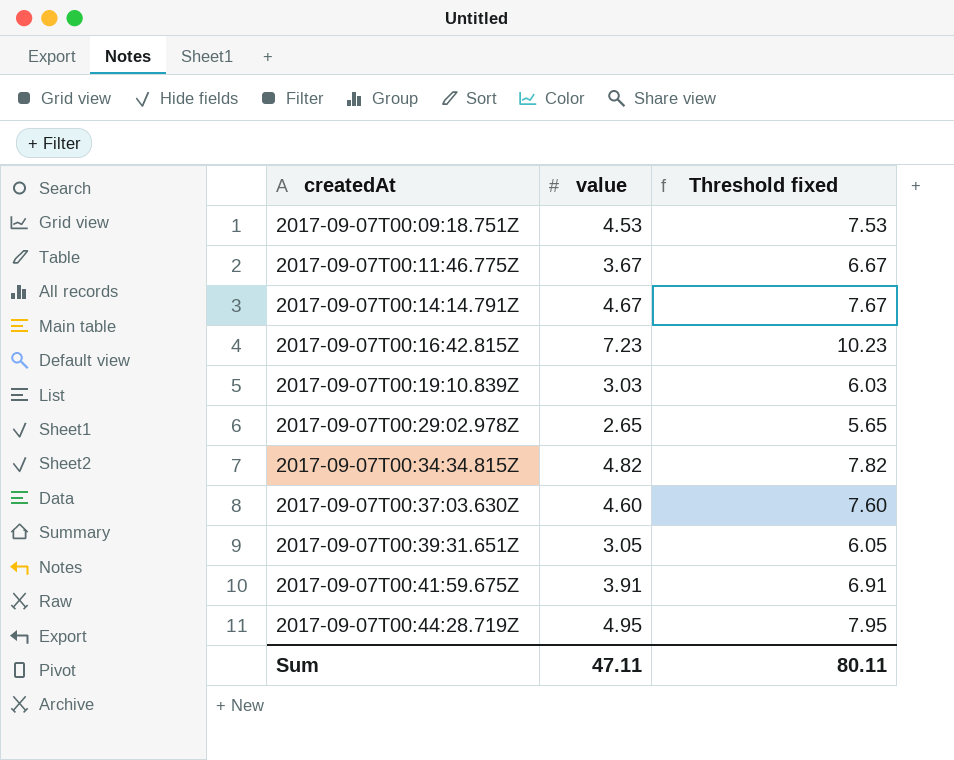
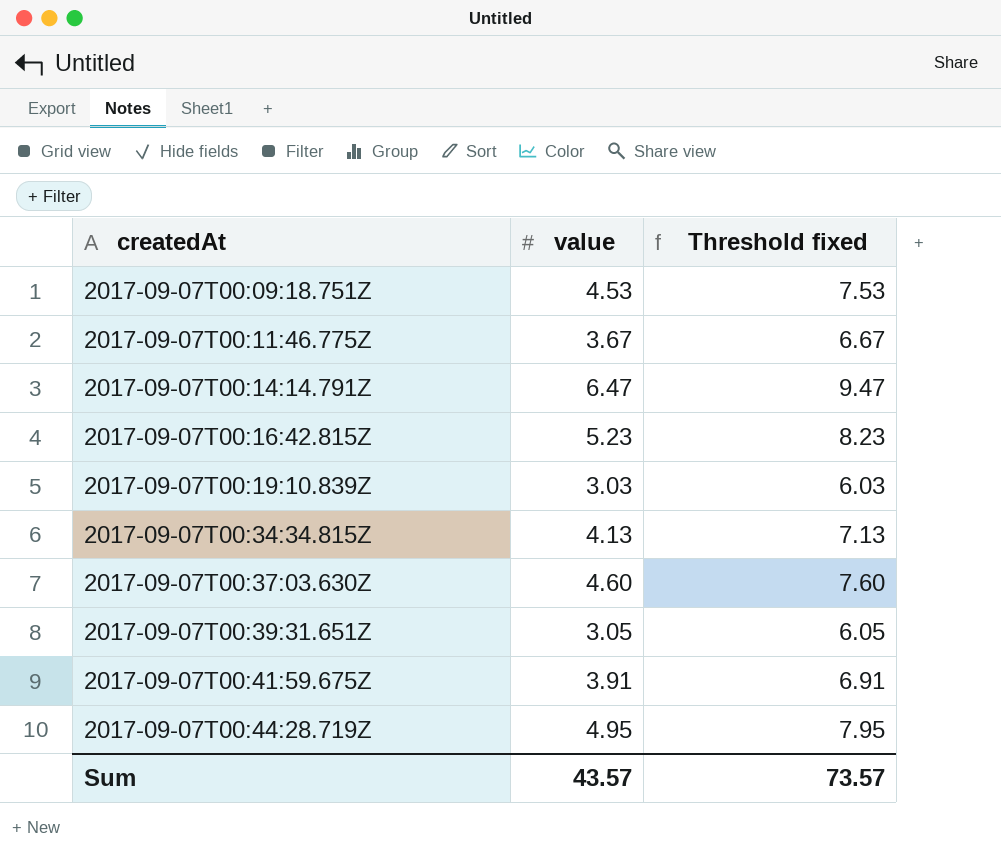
row 2017-09-07T00:29:02.978Z: 2.65 | 5.65 -> none
2017-09-07T00:14:14.791Z | value: 4.67 -> 6.47
2017-09-07T00:14:14.791Z | Threshold fixed: 7.67 -> 9.47
2017-09-07T00:16:42.815Z | value: 7.23 -> 5.23
2017-09-07T00:16:42.815Z | Threshold fixed: 10.23 -> 8.23
2017-09-07T00:34:34.815Z | value: 4.82 -> 4.13
2017-09-07T00:34:34.815Z | Threshold fixed: 7.82 -> 7.13
Sum | value: 47.11 -> 43.57
Sum | Threshold fixed: 80.11 -> 73.57

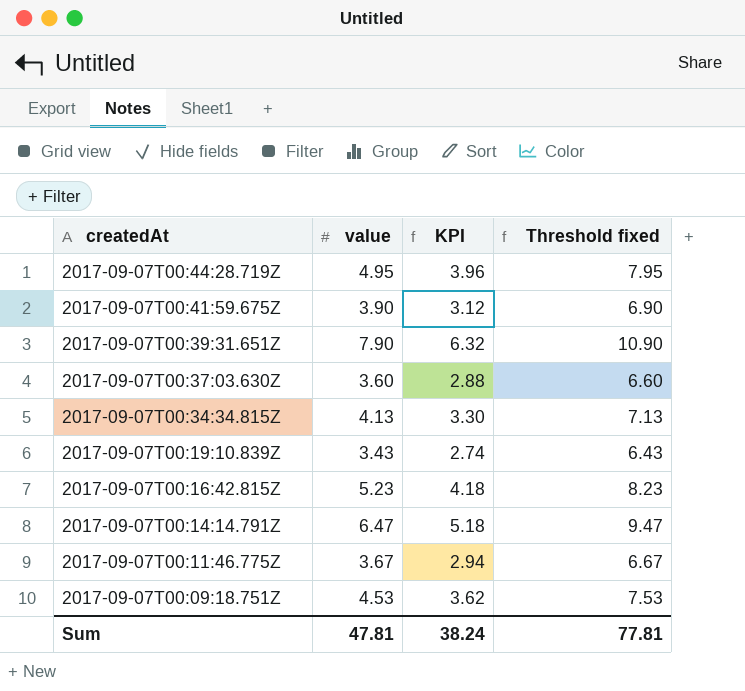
row order: createdAt ascending -> createdAt descending
column KPI | formula: none -> [value] * 0.8
2017-09-07T00:41:59.675Z | value: 3.91 -> 3.90
2017-09-07T00:41:59.675Z | Threshold fixed: 6.91 -> 6.90
2017-09-07T00:39:31.651Z | value: 3.05 -> 7.90
2017-09-07T00:39:31.651Z | Threshold fixed: 6.05 -> 10.90
2017-09-07T00:37:03.630Z | value: 4.60 -> 3.60
2017-09-07T00:37:03.630Z | Threshold fixed: 7.60 -> 6.60
2017-09-07T00:19:10.839Z | value: 3.03 -> 3.43
2017-09-07T00:19:10.839Z | Threshold fixed: 6.03 -> 6.43
Sum | value: 43.57 -> 47.81
Sum | Threshold fixed: 73.57 -> 77.81

